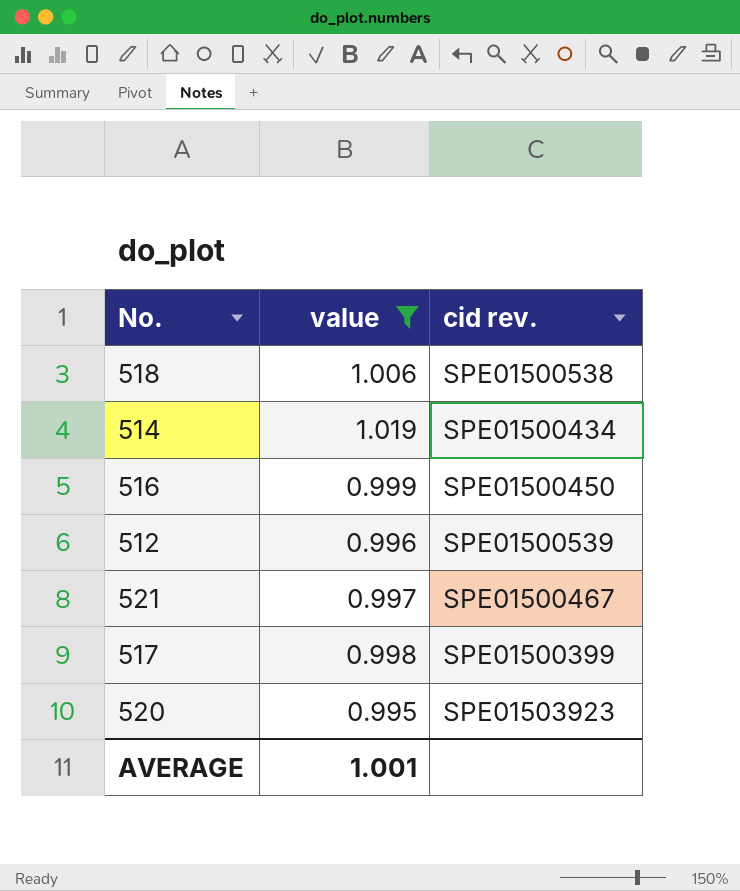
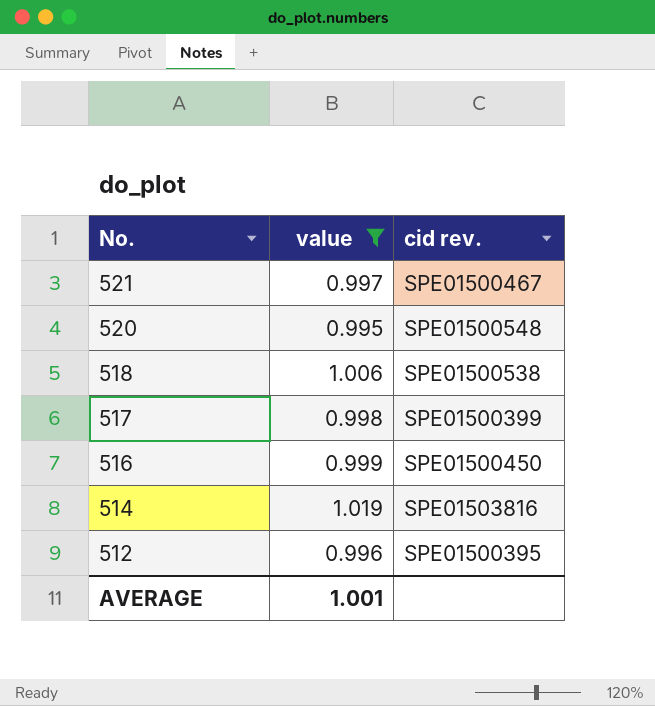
row order: none -> No. descending
520 | cid rev.: SPE01503923 -> SPE01500548
514 | cid rev.: SPE01500434 -> SPE01503816
512 | cid rev.: SPE01500539 -> SPE01500395

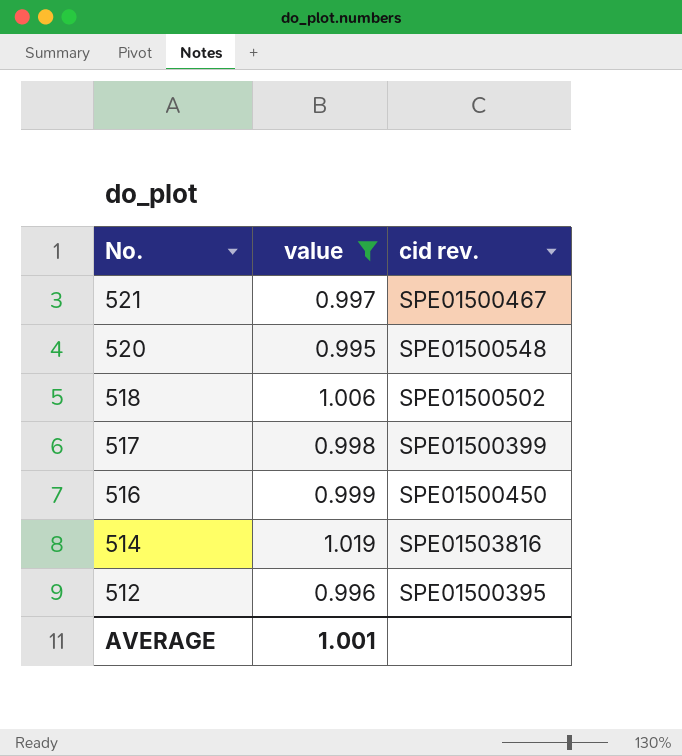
518 | cid rev.: SPE01500538 -> SPE01500502

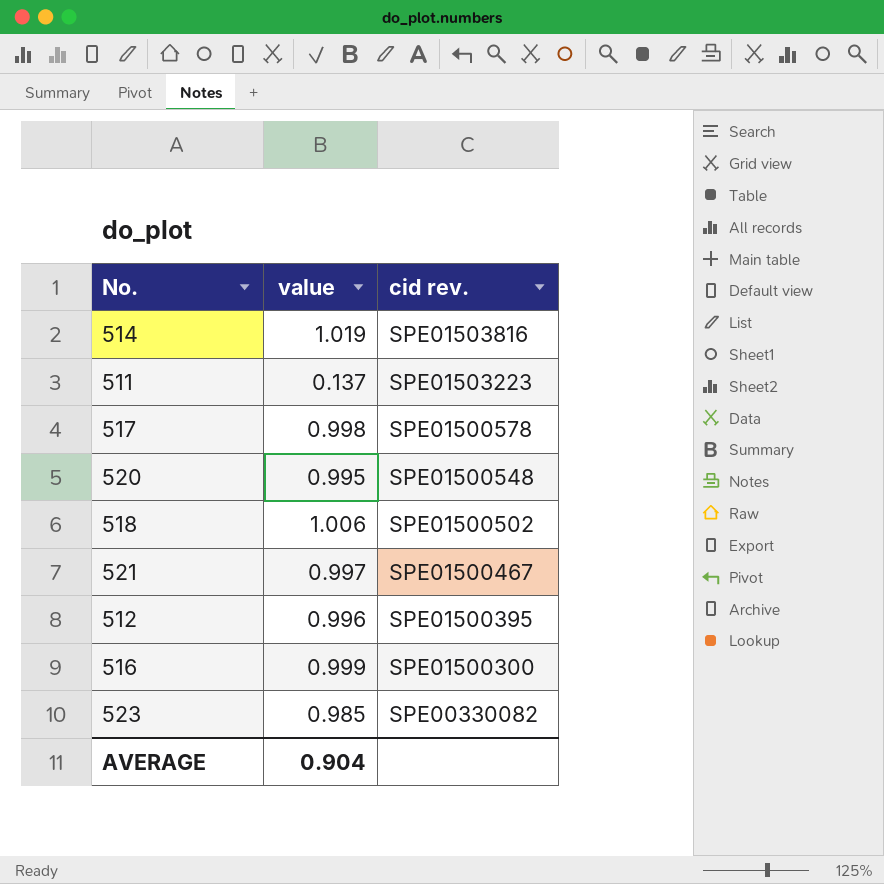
filter: value >= 0.995 -> none
row order: No. descending -> cid rev. descending
517 | cid rev.: SPE01500399 -> SPE01500578
516 | cid rev.: SPE01500450 -> SPE01500300
AVERAGE | value: 1.001 -> 0.904

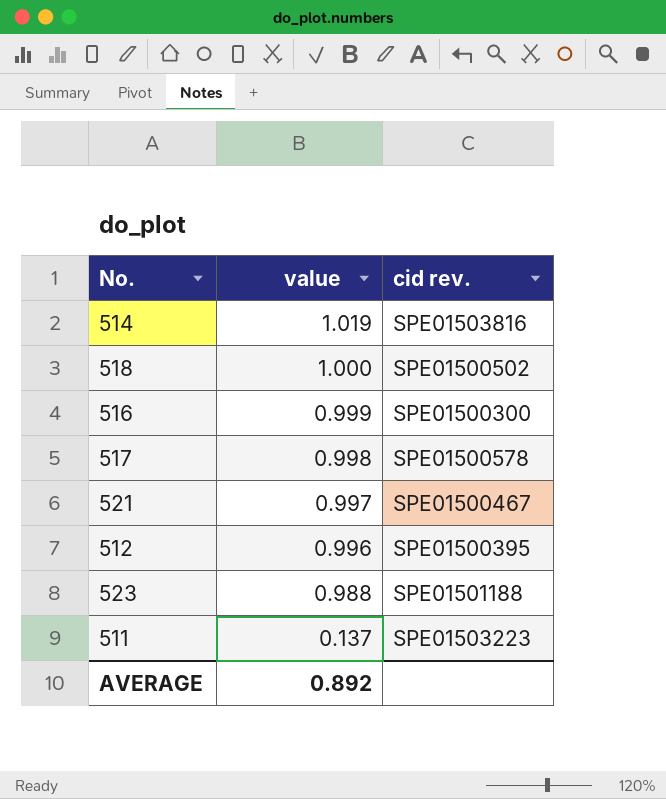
row order: cid rev. descending -> value descending
row 520: 0.995 | SPE01500548 -> none
518 | value: 1.006 -> 1.000
523 | value: 0.985 -> 0.988
523 | cid rev.: SPE00330082 -> SPE01501188
AVERAGE | value: 0.904 -> 0.892

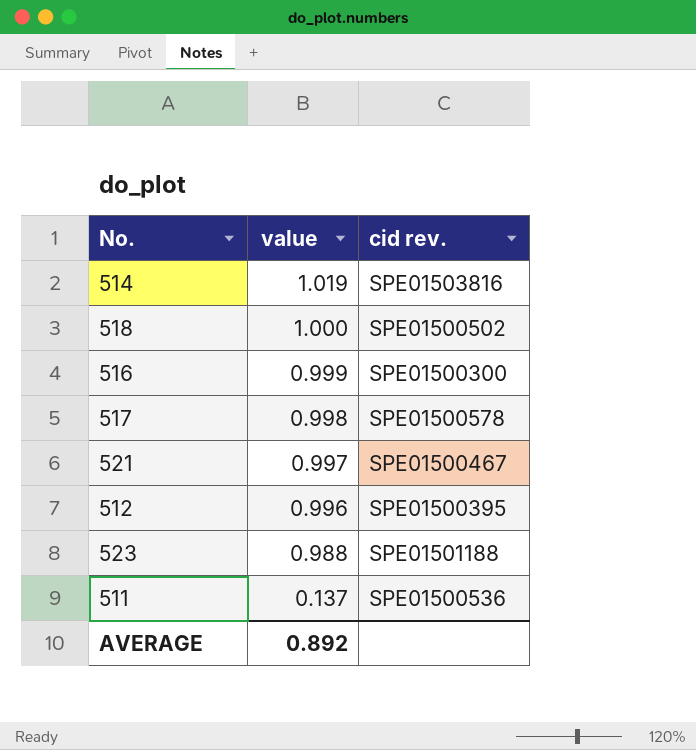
511 | cid rev.: SPE01503223 -> SPE01500536

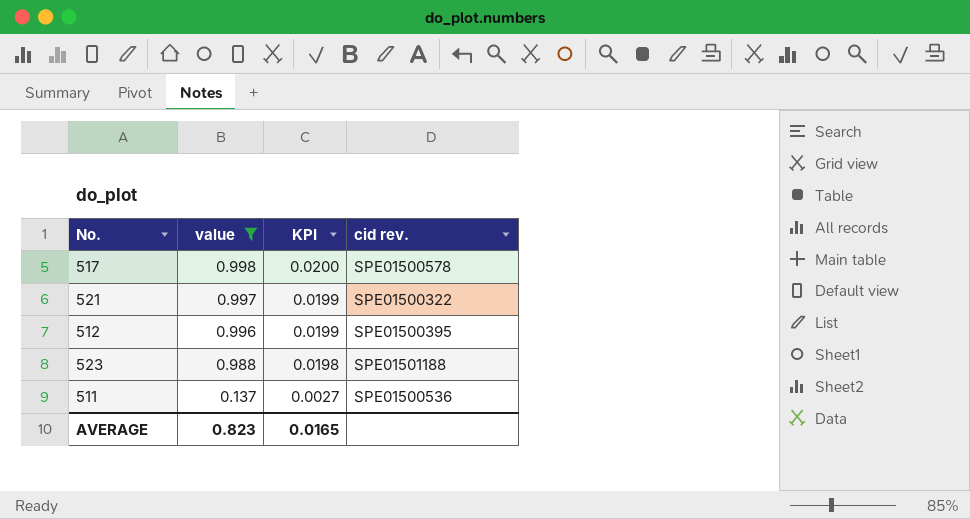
filter: none -> value <= 0.998
column KPI | formula: none -> [value] * 0.02
521 | cid rev.: SPE01500467 -> SPE01500322
AVERAGE | value: 0.892 -> 0.823

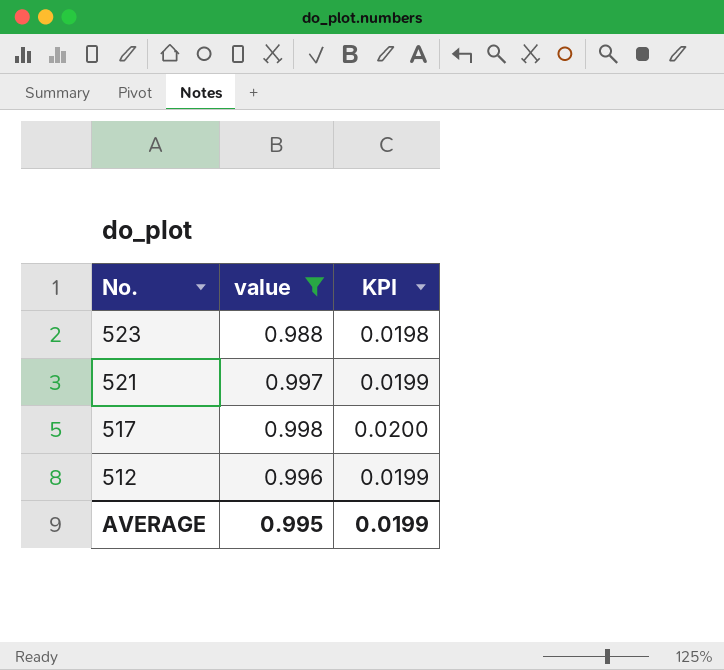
row order: value descending -> No. descending
column cid rev. | position: 4 -> none
row 511: 0.137 | 0.0027 | SPE01500536 -> none
AVERAGE | value: 0.823 -> 0.995
AVERAGE | KPI: 0.0165 -> 0.0199

